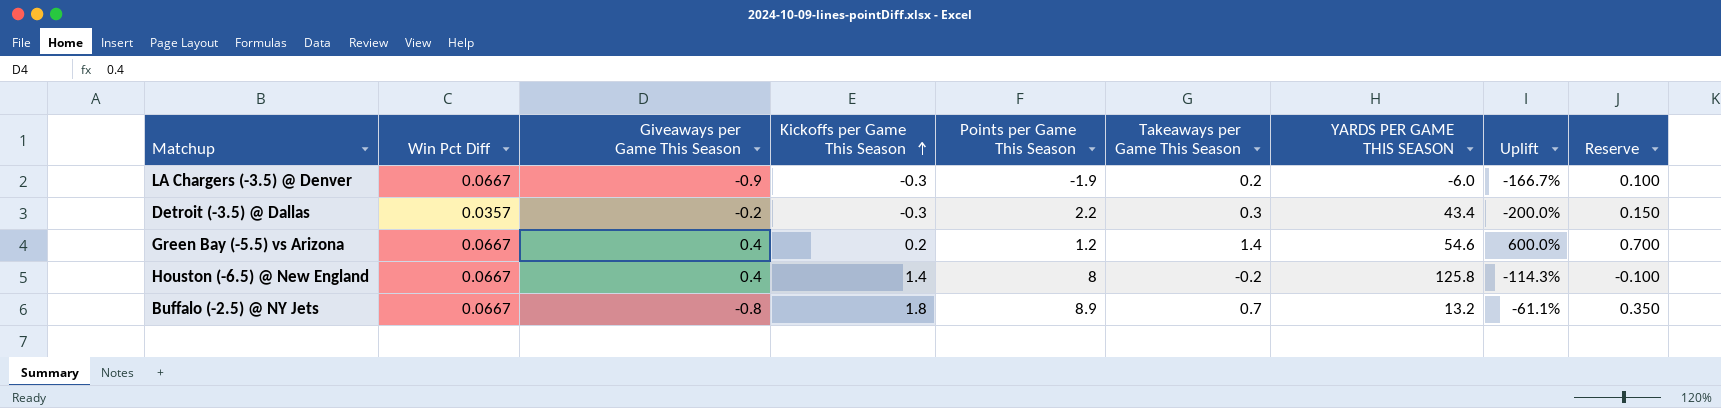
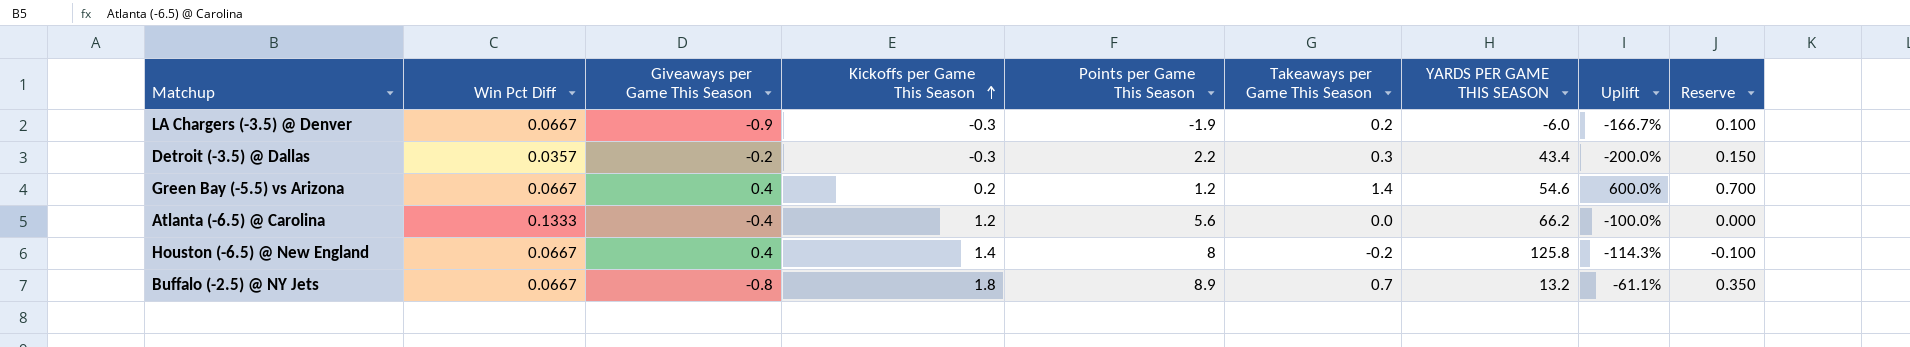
row Atlanta (-6.5) @ Carolina: none -> 0.1333 | -0.4 | 1.2 | 5.6 | 0.0 | 66.2 | -100.0% | 0.000

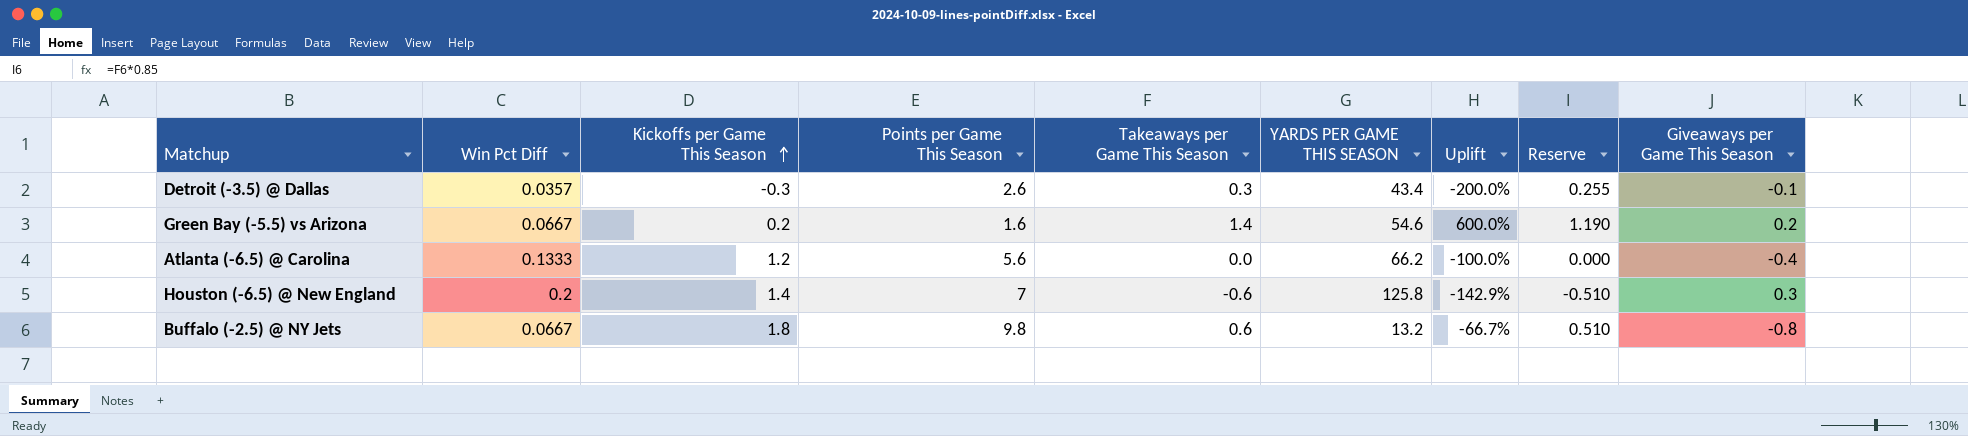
column Reserve | formula: [Takeaways per Game This Season] * 0.5 -> [Takeaways per Game This Season] * 0.85
column Giveaways per Game This Season | position: 3 -> 9
row LA Chargers (-3.5) @ Denver: 0.0667 | -0.9 | -0.3 | -1.9 | 0.2 | -6.0 | -166.7% | 0.100 -> none
Detroit (-3.5) @ Dallas | Points per Game This Season: 2.2 -> 2.6
Detroit (-3.5) @ Dallas | Giveaways per Game This Season: -0.2 -> -0.1
Green Bay (-5.5) vs Arizona | Points per Game This Season: 1.2 -> 1.6
Green Bay (-5.5) vs Arizona | Giveaways per Game This Season: 0.4 -> 0.2
Houston (-6.5) @ New England | Win Pct Diff: 0.0667 -> 0.2
Houston (-6.5) @ New England | Points per Game This Season: 8 -> 7
Houston (-6.5) @ New England | Takeaways per Game This Season: -0.2 -> -0.6
Houston (-6.5) @ New England | Uplift: -114.3% -> -142.9%
Houston (-6.5) @ New England | Giveaways per Game This Season: 0.4 -> 0.3
Buffalo (-2.5) @ NY Jets | Points per Game This Season: 8.9 -> 9.8
Buffalo (-2.5) @ NY Jets | Takeaways per Game This Season: 0.7 -> 0.6
Buffalo (-2.5) @ NY Jets | Uplift: -61.1% -> -66.7%

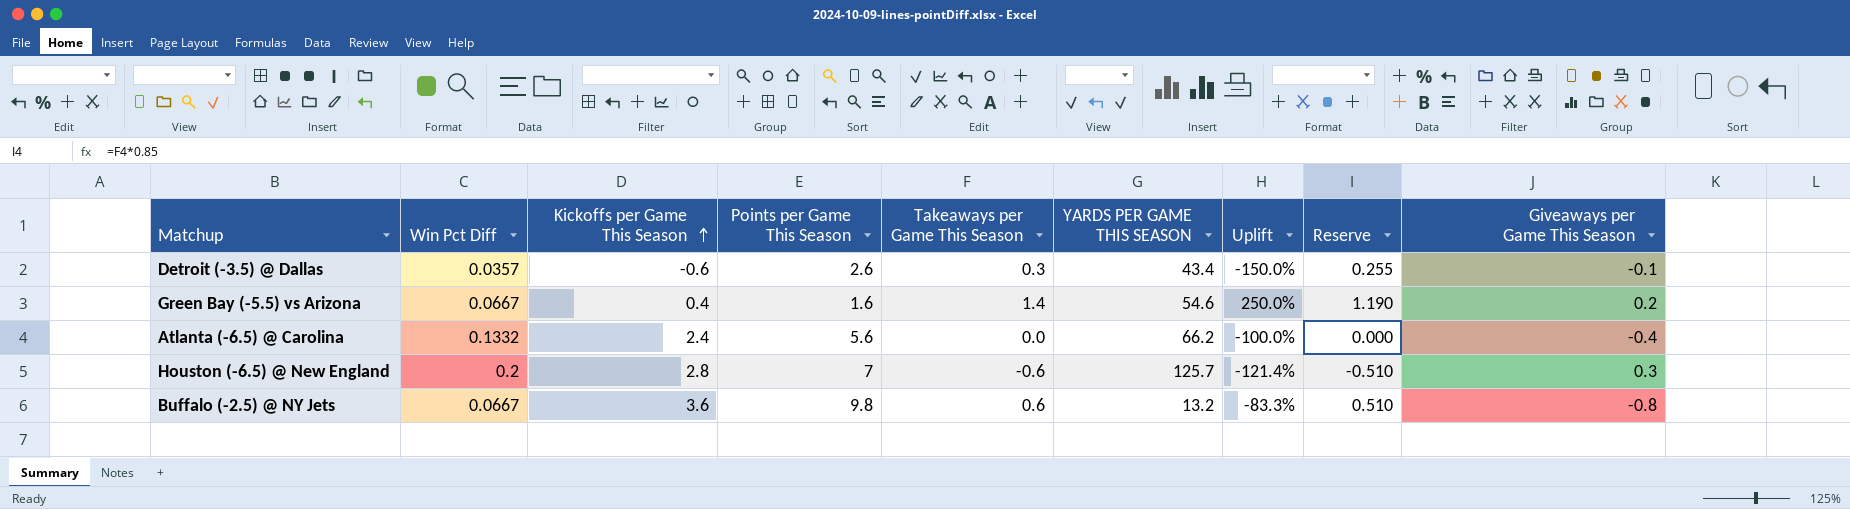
Detroit (-3.5) @ Dallas | Kickoffs per Game This Season: -0.3 -> -0.6
Detroit (-3.5) @ Dallas | Uplift: -200.0% -> -150.0%
Green Bay (-5.5) vs Arizona | Kickoffs per Game This Season: 0.2 -> 0.4
Green Bay (-5.5) vs Arizona | Uplift: 600.0% -> 250.0%
Atlanta (-6.5) @ Carolina | Win Pct Diff: 0.1333 -> 0.1332
Atlanta (-6.5) @ Carolina | Kickoffs per Game This Season: 1.2 -> 2.4
Houston (-6.5) @ New England | Kickoffs per Game This Season: 1.4 -> 2.8
Houston (-6.5) @ New England | YARDS PER GAME THIS SEASON: 125.8 -> 125.7
Houston (-6.5) @ New England | Uplift: -142.9% -> -121.4%
Buffalo (-2.5) @ NY Jets | Kickoffs per Game This Season: 1.8 -> 3.6
Buffalo (-2.5) @ NY Jets | Uplift: -66.7% -> -83.3%

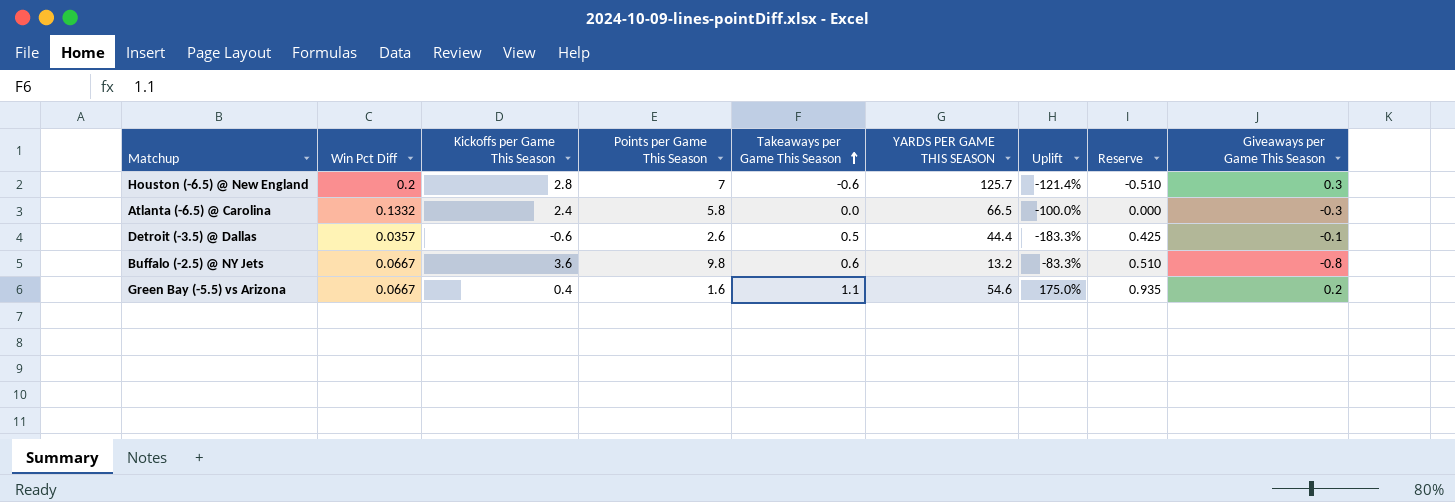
row order: Kickoffs per Game This Season ascending -> Takeaways per Game This Season ascending
Atlanta (-6.5) @ Carolina | Points per Game This Season: 5.6 -> 5.8
Atlanta (-6.5) @ Carolina | YARDS PER GAME THIS SEASON: 66.2 -> 66.5
Atlanta (-6.5) @ Carolina | Giveaways per Game This Season: -0.4 -> -0.3
Detroit (-3.5) @ Dallas | Takeaways per Game This Season: 0.3 -> 0.5
Detroit (-3.5) @ Dallas | YARDS PER GAME THIS SEASON: 43.4 -> 44.4
Detroit (-3.5) @ Dallas | Uplift: -150.0% -> -183.3%
Detroit (-3.5) @ Dallas | Reserve: 0.255 -> 0.425
Green Bay (-5.5) vs Arizona | Takeaways per Game This Season: 1.4 -> 1.1
Green Bay (-5.5) vs Arizona | Uplift: 250.0% -> 175.0%
Green Bay (-5.5) vs Arizona | Reserve: 1.190 -> 0.935

